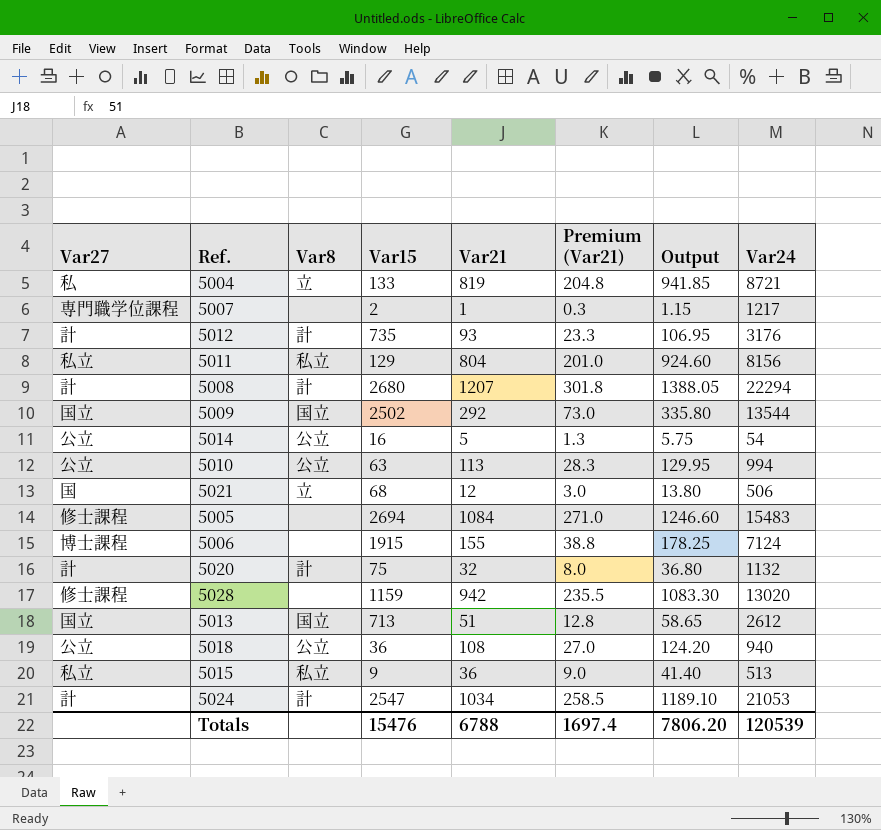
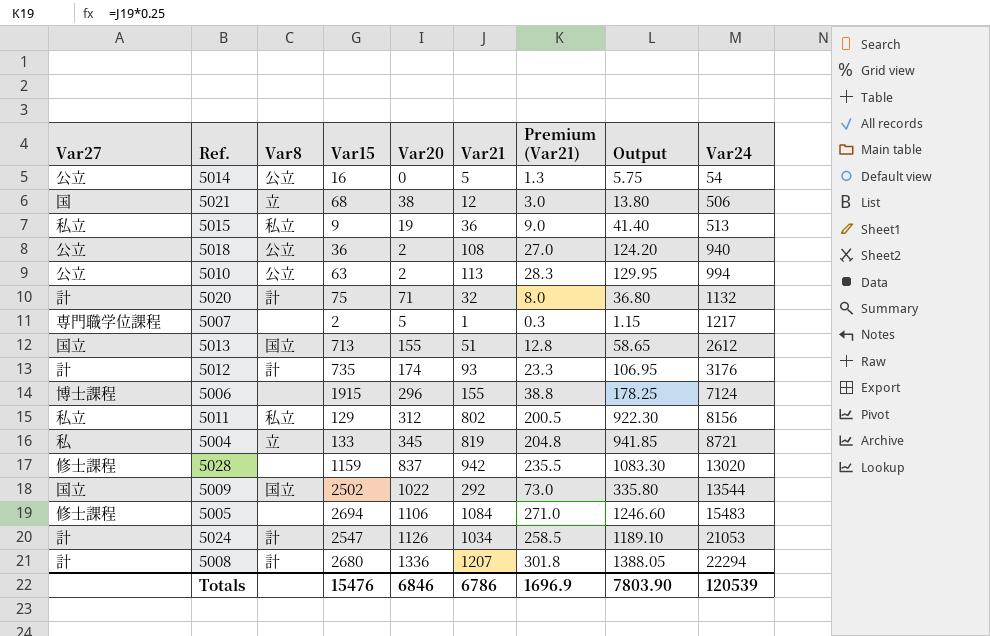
row order: none -> Var24 ascending
column Var20 | position: none -> 5
5011 | Var21: 804 -> 802
5011 | Premium (Var21): 201.0 -> 200.5
5011 | Output: 924.60 -> 922.30
Totals | Var21: 6788 -> 6786
Totals | Premium (Var21): 1697.4 -> 1696.9
Totals | Output: 7806.20 -> 7803.90

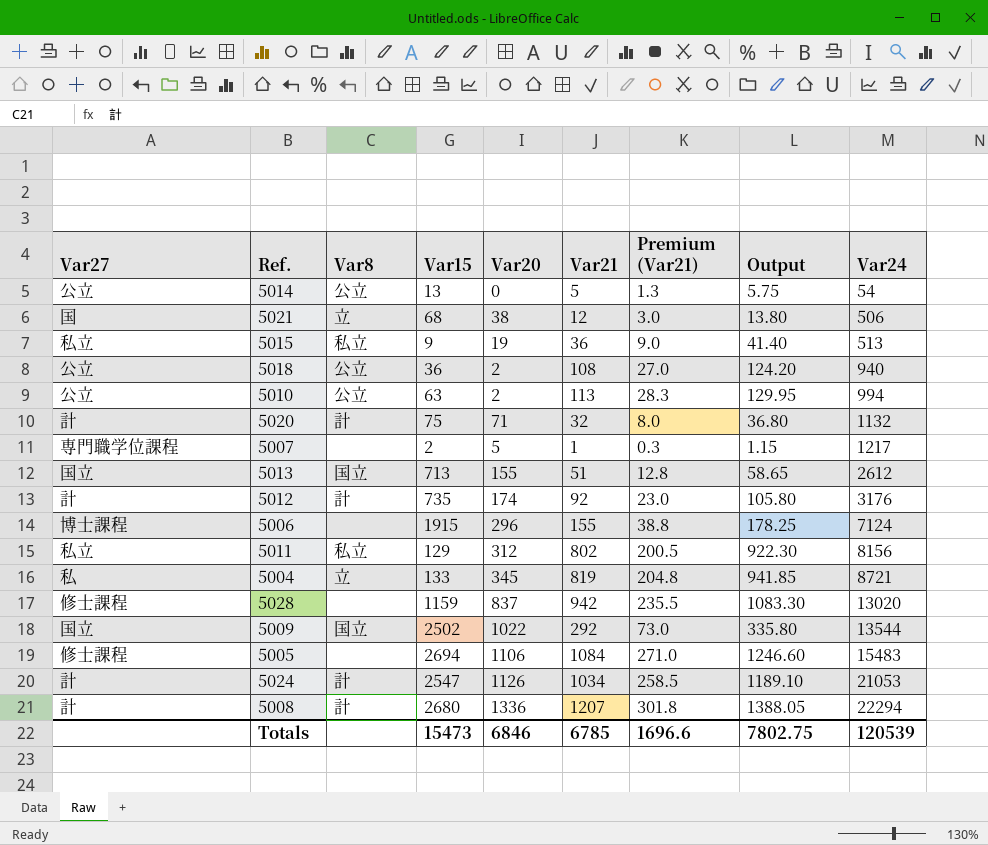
5014 | Var15: 16 -> 13
5012 | Var21: 93 -> 92
5012 | Premium (Var21): 23.3 -> 23.0
5012 | Output: 106.95 -> 105.80
Totals | Var15: 15476 -> 15473
Totals | Var21: 6786 -> 6785
Totals | Premium (Var21): 1696.9 -> 1696.6
Totals | Output: 7803.90 -> 7802.75

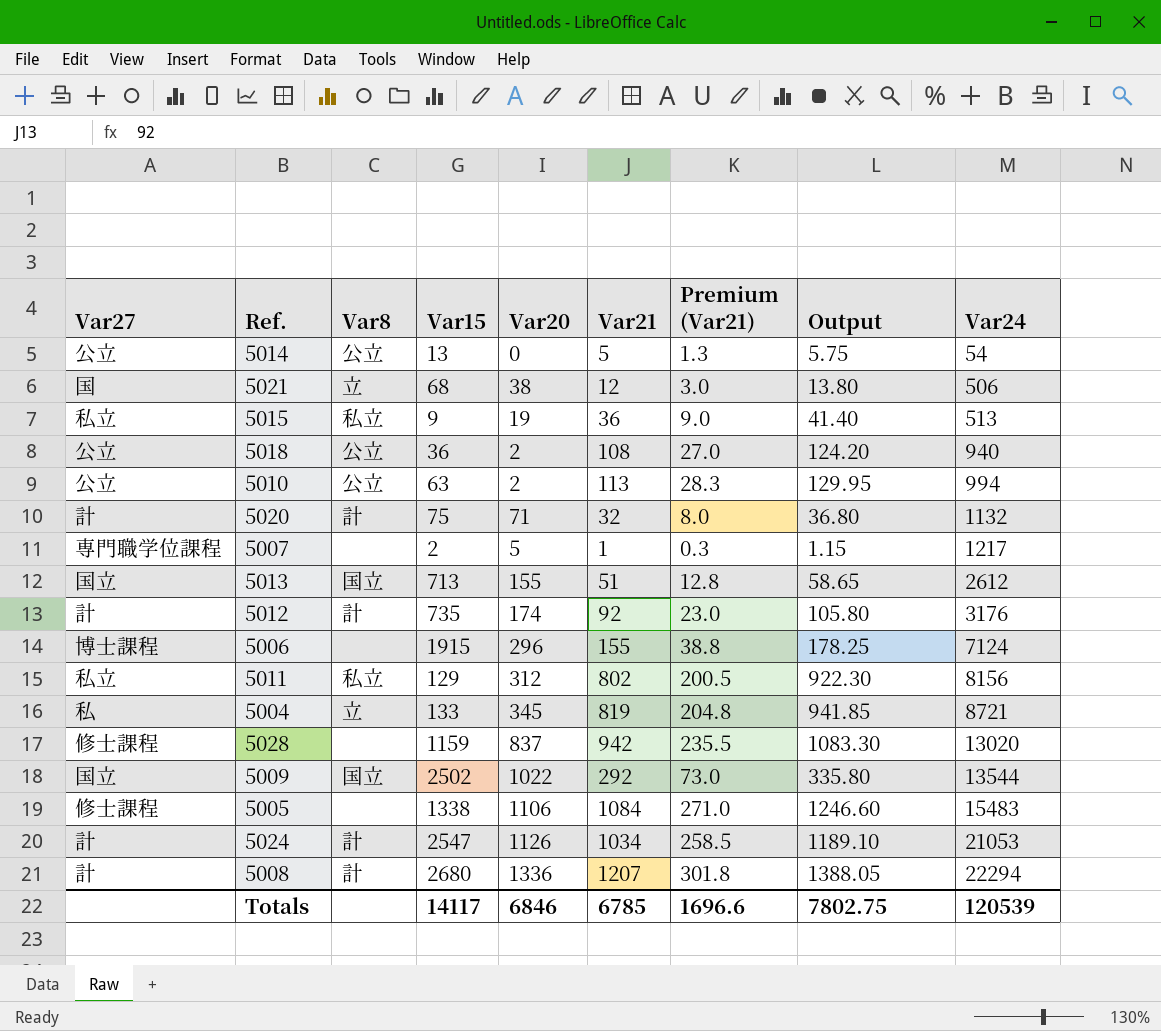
5005 | Var15: 2694 -> 1338
Totals | Var15: 15473 -> 14117

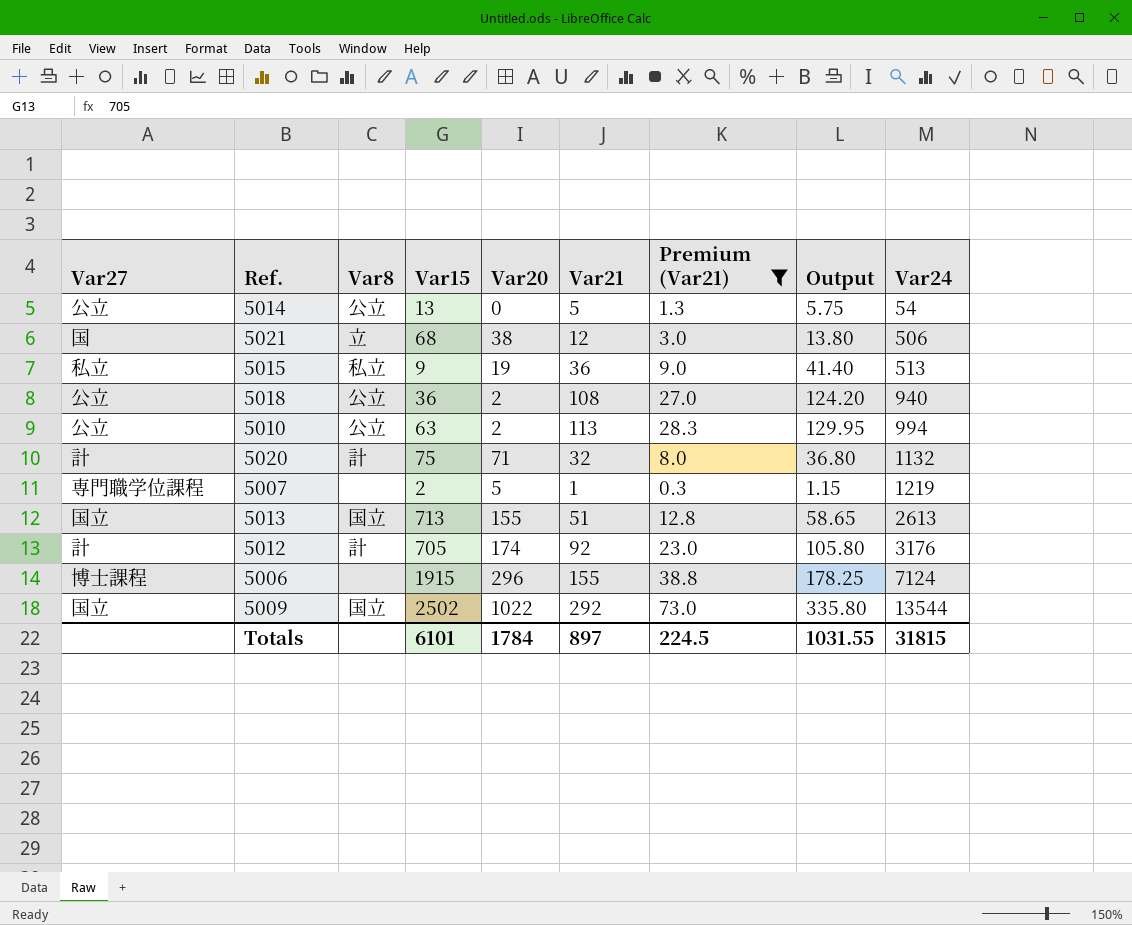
filter: none -> Premium (Var21) <= 73.0
5007 | Var24: 1217 -> 1219
5013 | Var24: 2612 -> 2613
5012 | Var15: 735 -> 705
Totals | Var15: 14117 -> 6101
Totals | Var20: 6846 -> 1784
Totals | Var21: 6785 -> 897
Totals | Premium (Var21): 1696.6 -> 224.5
Totals | Output: 7802.75 -> 1031.55
Totals | Var24: 120539 -> 31815

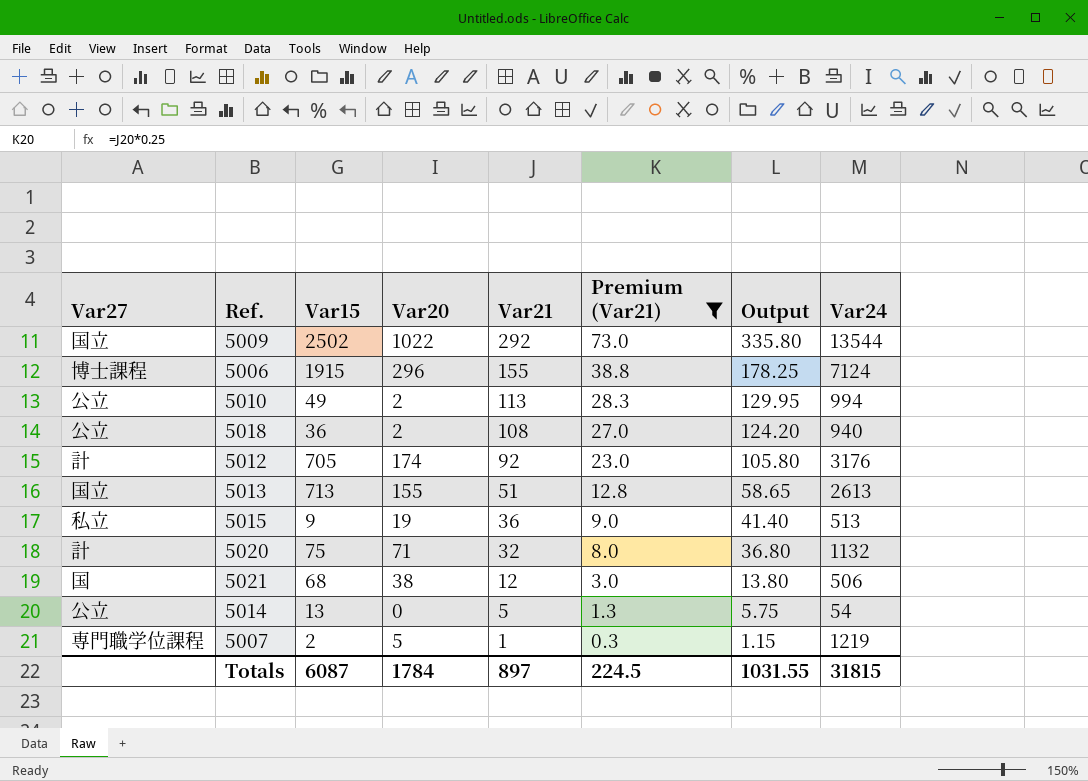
row order: Var24 ascending -> Var21 descending
column Var8 | position: 3 -> none
5010 | Var15: 63 -> 49
Totals | Var15: 6101 -> 6087

